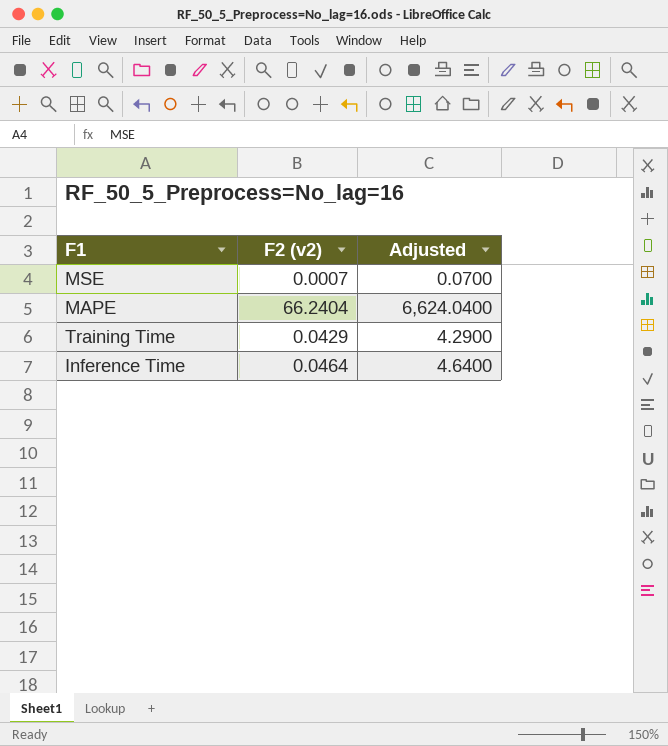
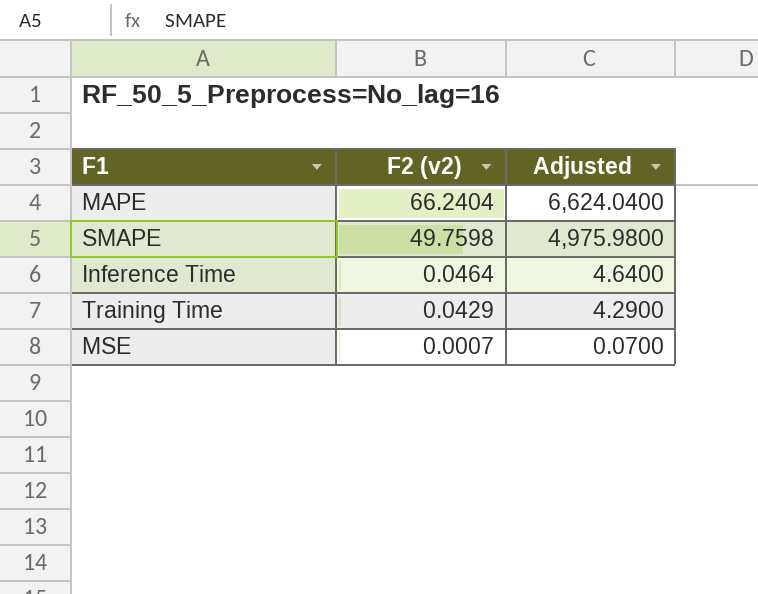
row order: none -> F2 (v2) descending
row SMAPE: none -> 49.7598 | 4,975.9800

